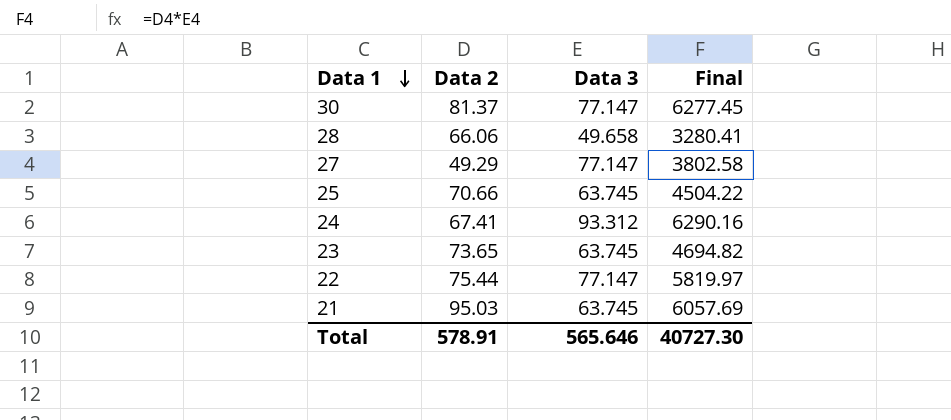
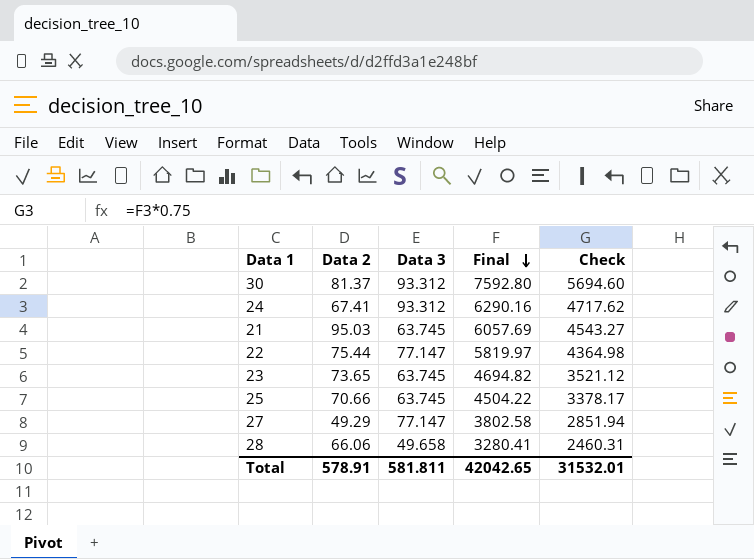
row order: Data 1 descending -> Final descending
column Check | formula: none -> [Final] * 0.75
30 | Data 3: 77.147 -> 93.312
30 | Final: 6277.45 -> 7592.80
Total | Data 3: 565.646 -> 581.811
Total | Final: 40727.30 -> 42042.65

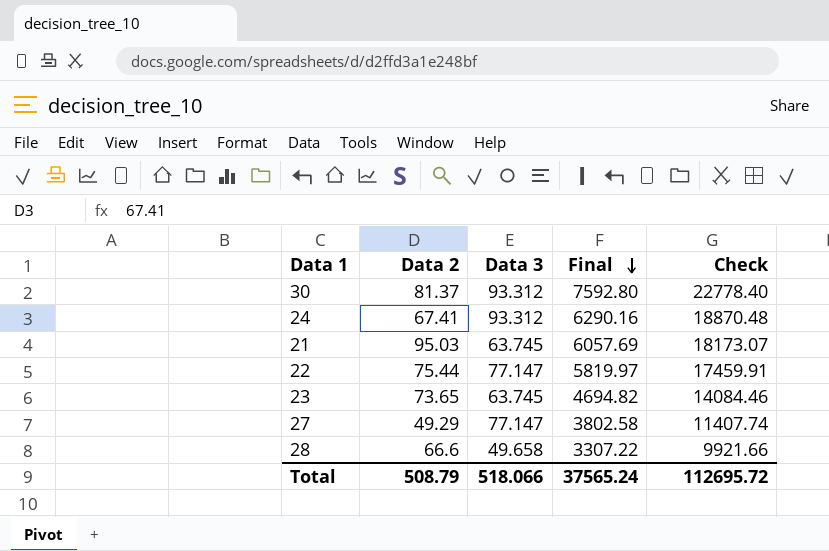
column Check | formula: [Final] * 0.75 -> [Final] * 3
row 25: 70.66 | 63.745 | 4504.22 | 3378.17 -> none
28 | Data 2: 66.06 -> 66.6
28 | Final: 3280.41 -> 3307.22
Total | Data 2: 578.91 -> 508.79
Total | Data 3: 581.811 -> 518.066
Total | Final: 42042.65 -> 37565.24
Total | Check: 31532.01 -> 112695.72

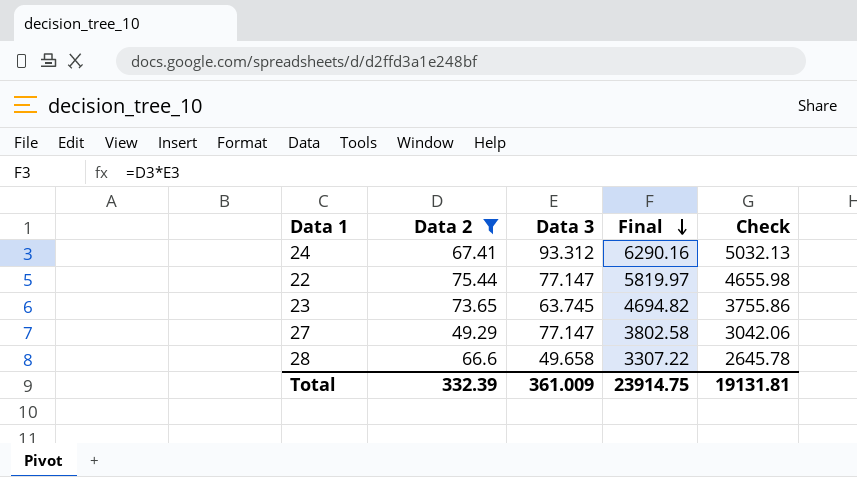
filter: none -> Data 2 <= 75.44
column Check | formula: [Final] * 3 -> [Final] * 0.8
Total | Data 2: 508.79 -> 332.39
Total | Data 3: 518.066 -> 361.009
Total | Final: 37565.24 -> 23914.75
Total | Check: 112695.72 -> 19131.81

